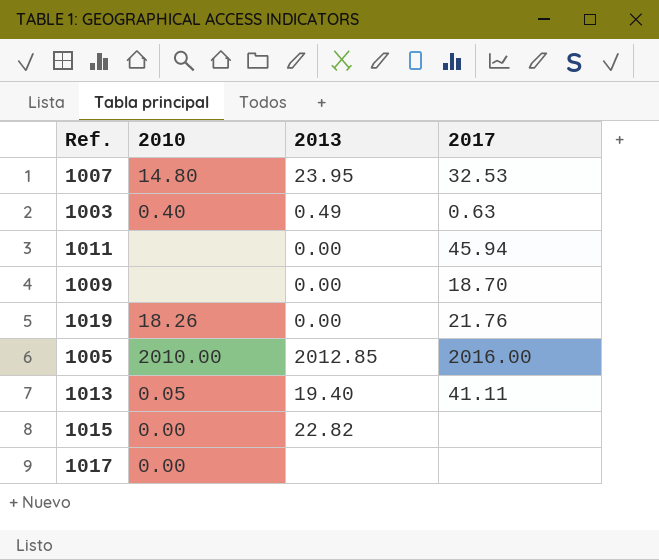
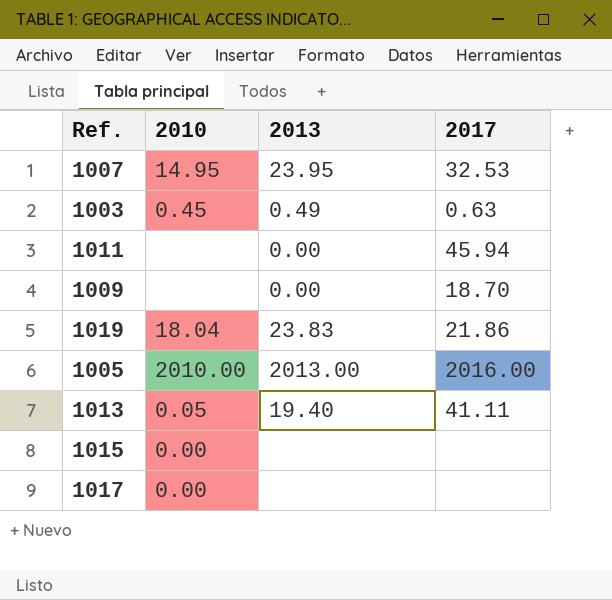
1007 | 2010: 14.80 -> 14.95
1003 | 2010: 0.40 -> 0.45
1019 | 2010: 18.26 -> 18.04
1019 | 2013: 0.00 -> 23.83
1019 | 2017: 21.76 -> 21.86
1005 | 2013: 2012.85 -> 2013.00
1015 | 2013: 22.82 -> none

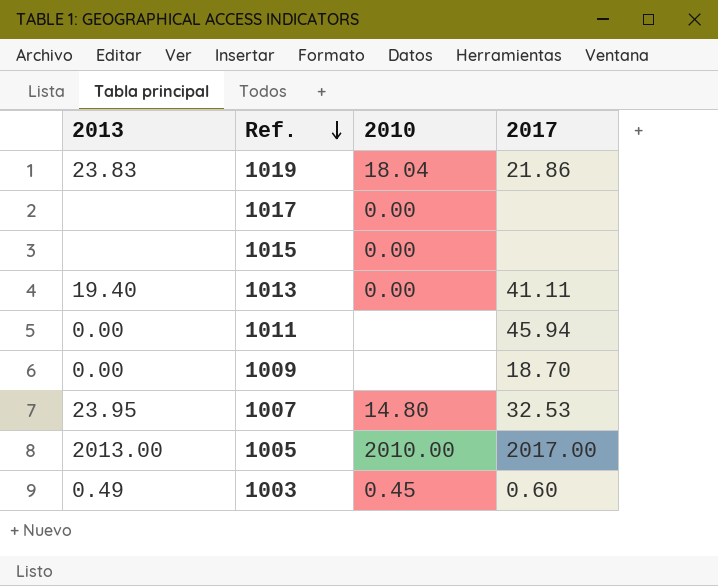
row order: none -> Ref. descending
column 2013 | position: 3 -> 1
1013 | 2010: 0.05 -> 0.00
1007 | 2010: 14.95 -> 14.80
1005 | 2017: 2016.00 -> 2017.00
1003 | 2017: 0.63 -> 0.60

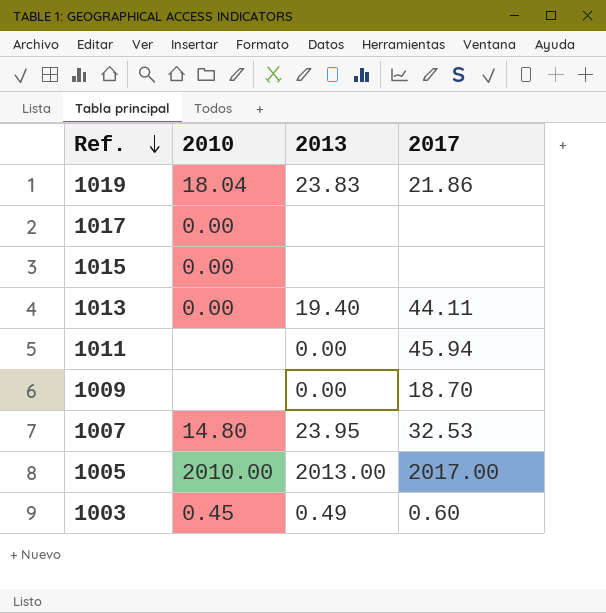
column 2013 | position: 1 -> 3
1013 | 2017: 41.11 -> 44.11

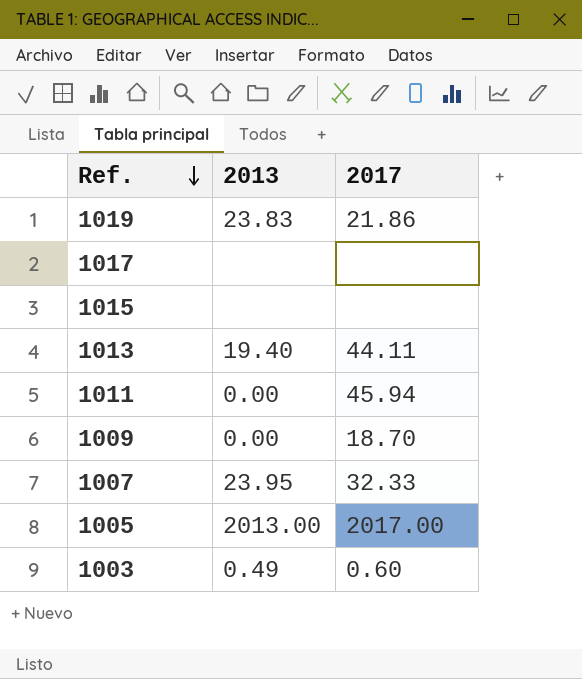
column 2010 | position: 2 -> none
1007 | 2017: 32.53 -> 32.33

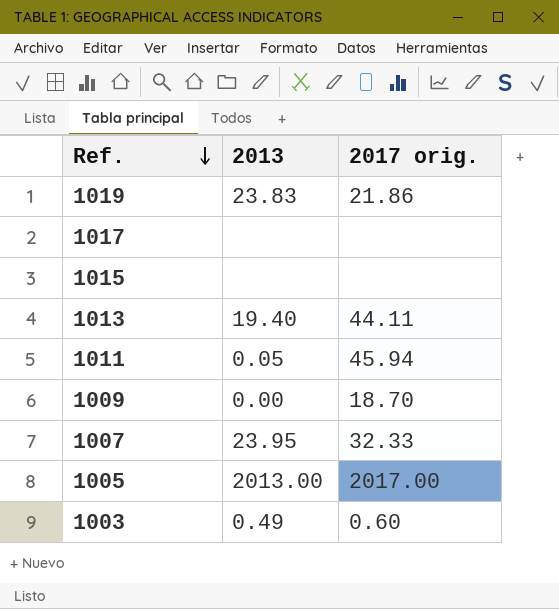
column name: 2017 -> 2017 orig.
1011 | 2013: 0.00 -> 0.05

